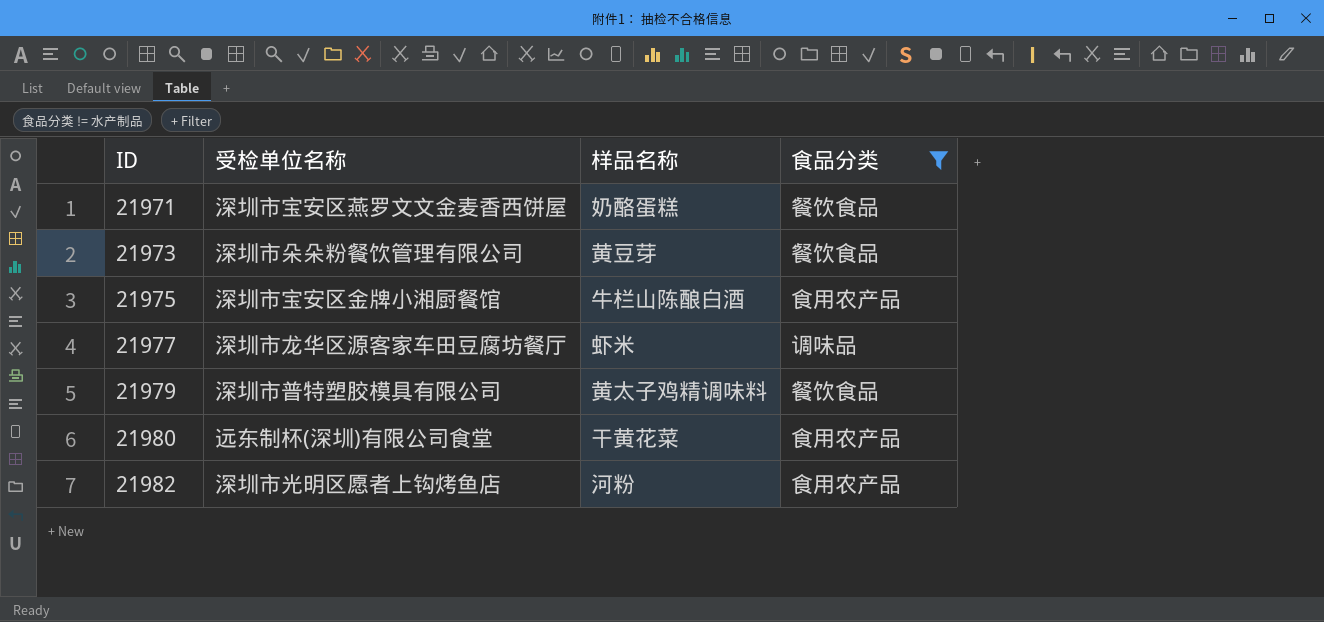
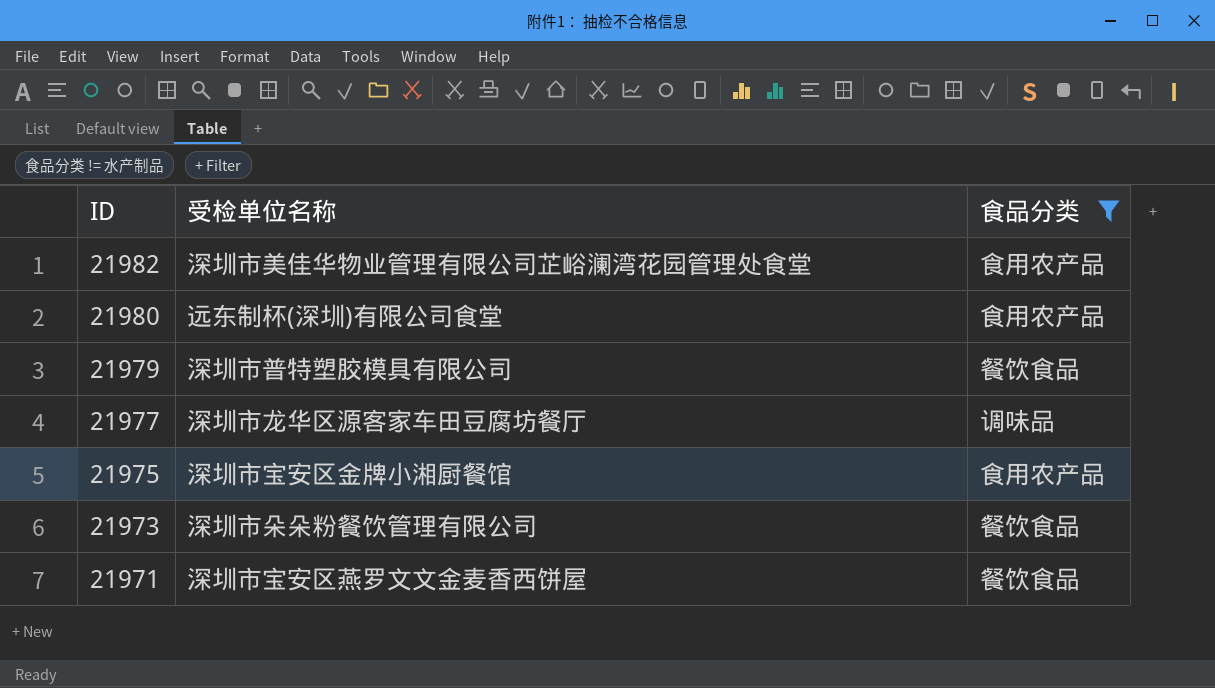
row order: ID ascending -> ID descending
column 样品名称 | position: 3 -> none
21982 | 受检单位名称: 深圳市光明区愿者上钩烤鱼店 -> 深圳市美佳华物业管理有限公司芷峪澜湾花园管理处食堂

